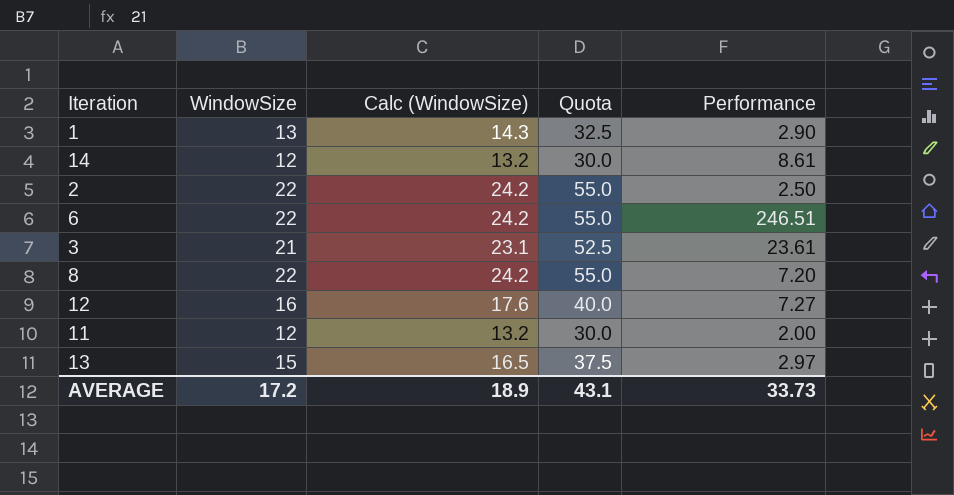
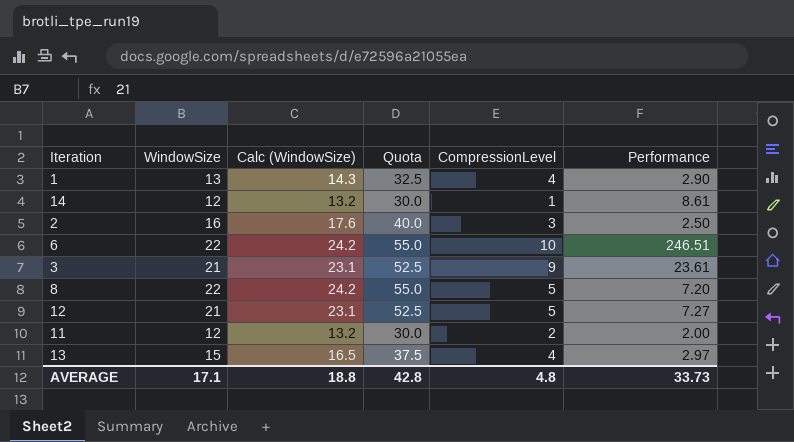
column CompressionLevel | position: none -> 5
2 | WindowSize: 22 -> 16
2 | Calc (WindowSize): 24.2 -> 17.6
2 | Quota: 55.0 -> 40.0
12 | WindowSize: 16 -> 21
12 | Calc (WindowSize): 17.6 -> 23.1
12 | Quota: 40.0 -> 52.5
AVERAGE | WindowSize: 17.2 -> 17.1
AVERAGE | Calc (WindowSize): 18.9 -> 18.8
AVERAGE | Quota: 43.1 -> 42.8

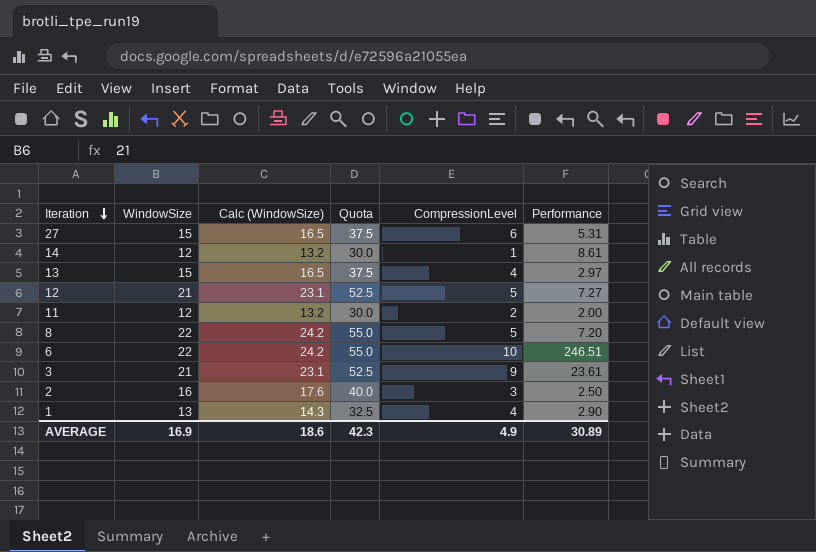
row order: none -> Iteration descending
row 27: none -> 15 | 16.5 | 37.5 | 6 | 5.31
AVERAGE | WindowSize: 17.1 -> 16.9
AVERAGE | Calc (WindowSize): 18.8 -> 18.6
AVERAGE | Quota: 42.8 -> 42.3
AVERAGE | CompressionLevel: 4.8 -> 4.9
AVERAGE | Performance: 33.73 -> 30.89

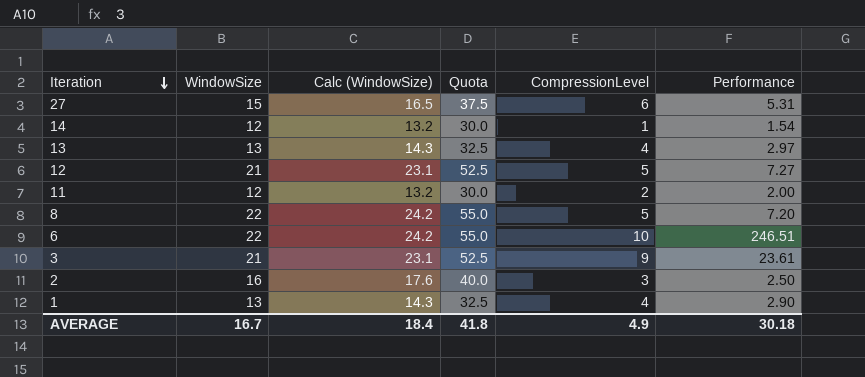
14 | Performance: 8.61 -> 1.54
13 | WindowSize: 15 -> 13
13 | Calc (WindowSize): 16.5 -> 14.3
13 | Quota: 37.5 -> 32.5
AVERAGE | WindowSize: 16.9 -> 16.7
AVERAGE | Calc (WindowSize): 18.6 -> 18.4
AVERAGE | Quota: 42.3 -> 41.8
AVERAGE | Performance: 30.89 -> 30.18

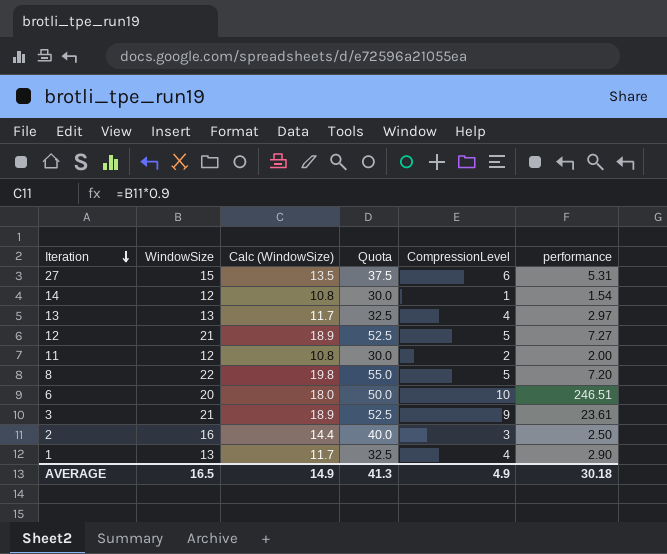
column Calc (WindowSize) | formula: [WindowSize] * 1.1 -> [WindowSize] * 0.9
column name: Performance -> performance
6 | WindowSize: 22 -> 20
6 | Quota: 55.0 -> 50.0
AVERAGE | WindowSize: 16.7 -> 16.5
AVERAGE | Calc (WindowSize): 18.4 -> 14.9
AVERAGE | Quota: 41.8 -> 41.3

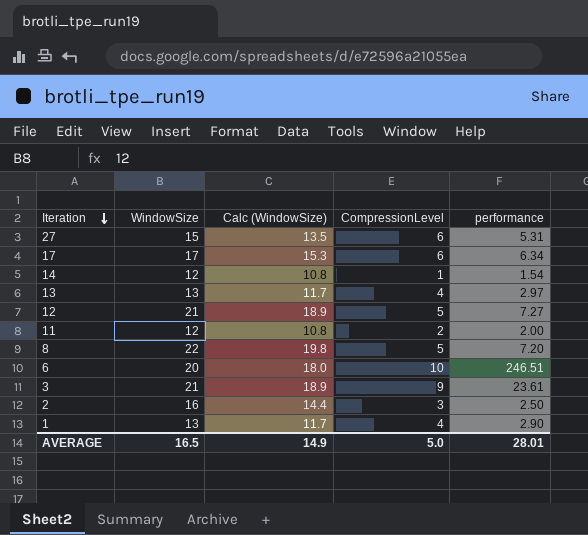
column Quota | formula: [WindowSize] * 2.5 -> none
row 17: none -> 17 | 15.3 | 6 | 6.34
AVERAGE | CompressionLevel: 4.9 -> 5.0
AVERAGE | performance: 30.18 -> 28.01

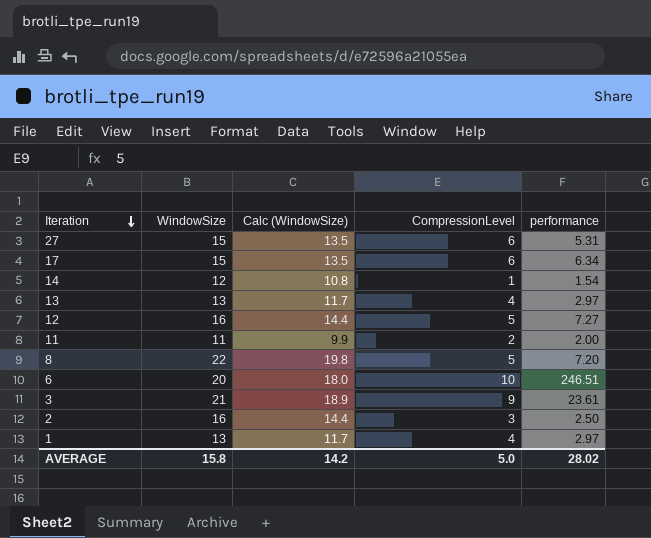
17 | WindowSize: 17 -> 15
17 | Calc (WindowSize): 15.3 -> 13.5
12 | WindowSize: 21 -> 16
12 | Calc (WindowSize): 18.9 -> 14.4
11 | WindowSize: 12 -> 11
11 | Calc (WindowSize): 10.8 -> 9.9
1 | performance: 2.90 -> 2.97
AVERAGE | WindowSize: 16.5 -> 15.8
AVERAGE | Calc (WindowSize): 14.9 -> 14.2
AVERAGE | performance: 28.01 -> 28.02

